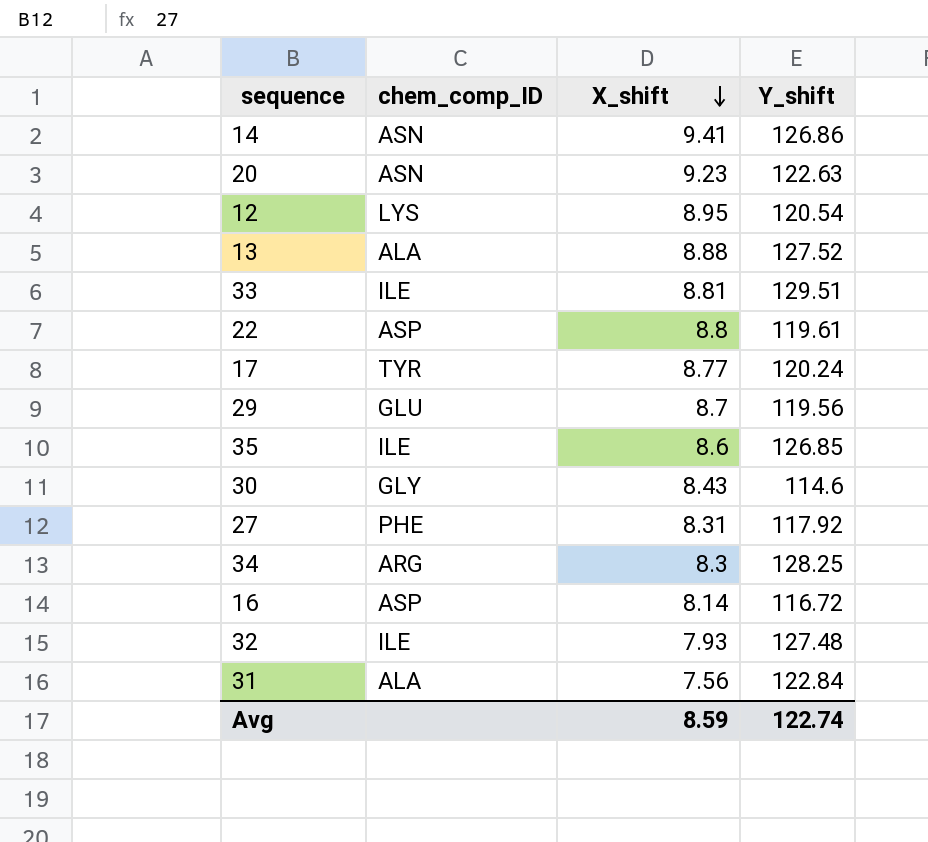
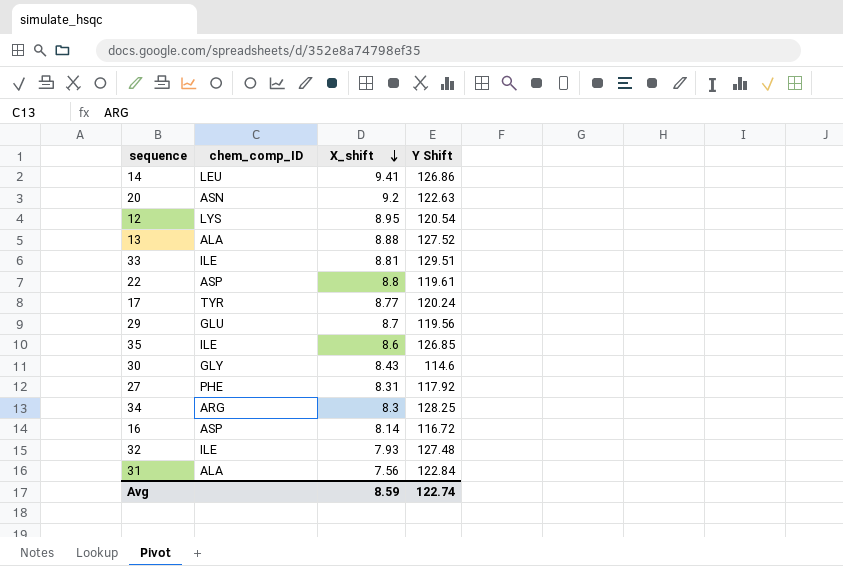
column name: Y_shift -> Y Shift
14 | chem_comp_ID: ASN -> LEU
20 | X_shift: 9.23 -> 9.2

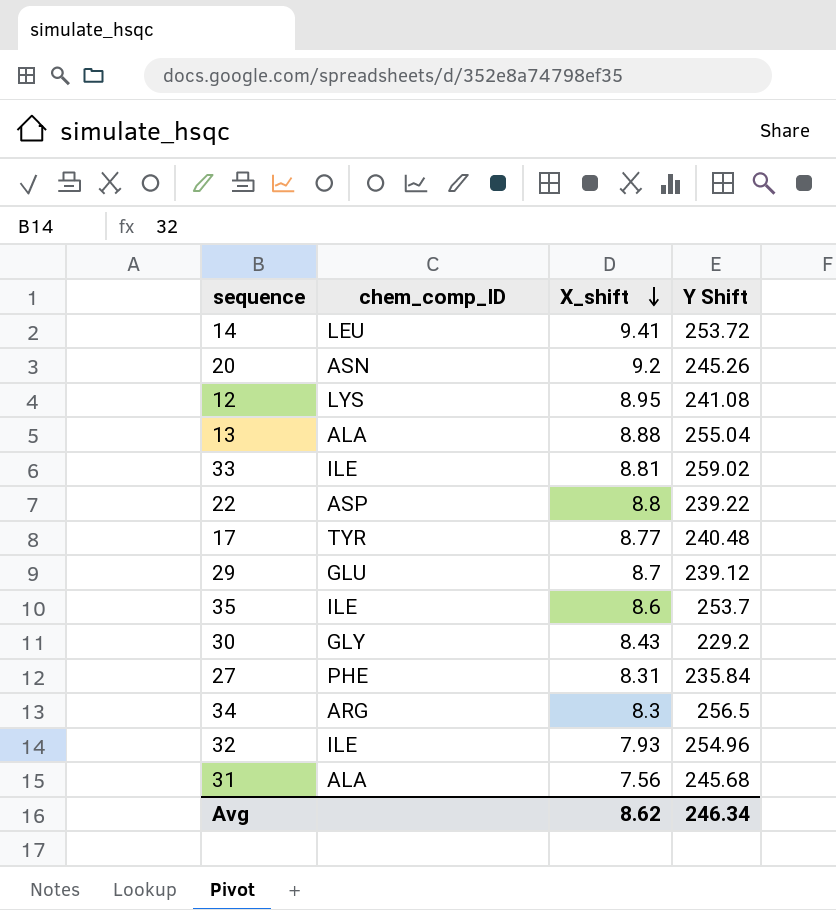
row 16: ASP | 8.14 | 116.72 -> none
14 | Y Shift: 126.86 -> 253.72
20 | Y Shift: 122.63 -> 245.26
12 | Y Shift: 120.54 -> 241.08
13 | Y Shift: 127.52 -> 255.04
33 | Y Shift: 129.51 -> 259.02
22 | Y Shift: 119.61 -> 239.22
17 | Y Shift: 120.24 -> 240.48
29 | Y Shift: 119.56 -> 239.12
35 | Y Shift: 126.85 -> 253.7
30 | Y Shift: 114.6 -> 229.2
27 | Y Shift: 117.92 -> 235.84
34 | Y Shift: 128.25 -> 256.5
32 | Y Shift: 127.48 -> 254.96
31 | Y Shift: 122.84 -> 245.68
Avg | X_shift: 8.59 -> 8.62
Avg | Y Shift: 122.74 -> 246.34

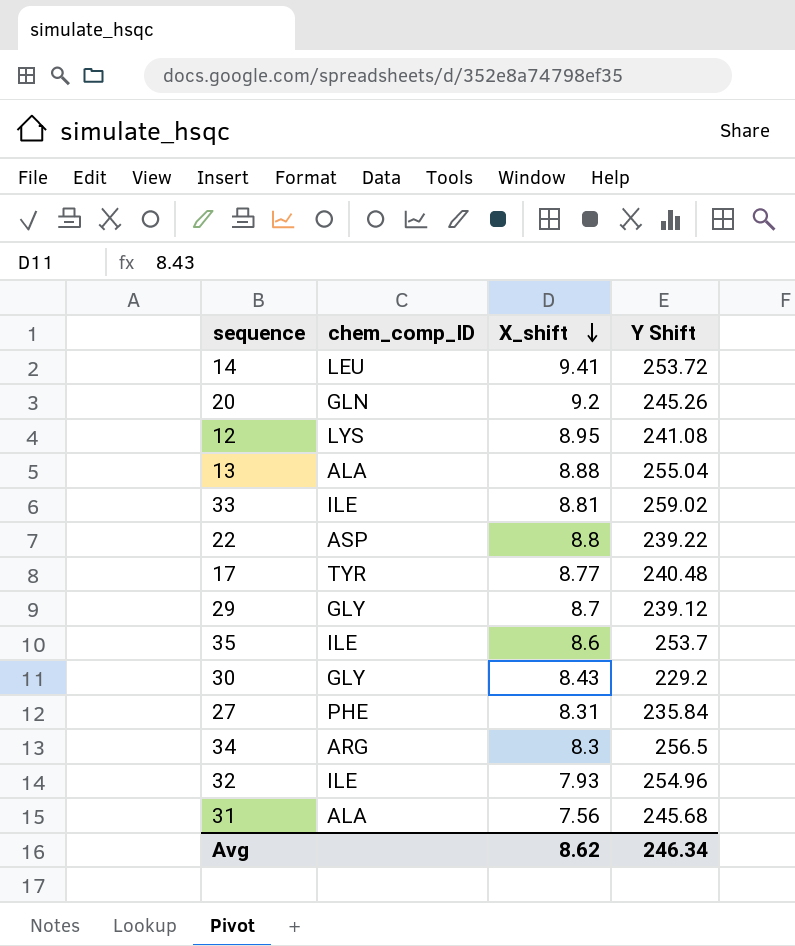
20 | chem_comp_ID: ASN -> GLN
29 | chem_comp_ID: GLU -> GLY

